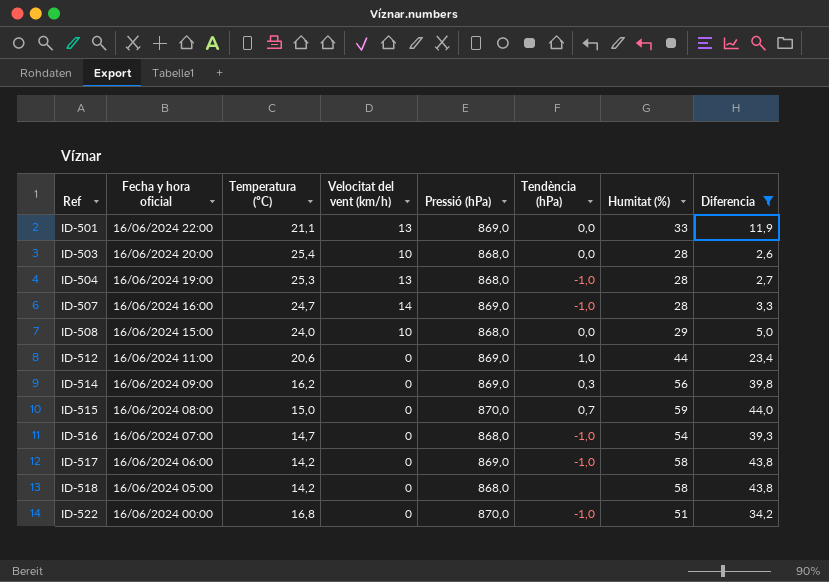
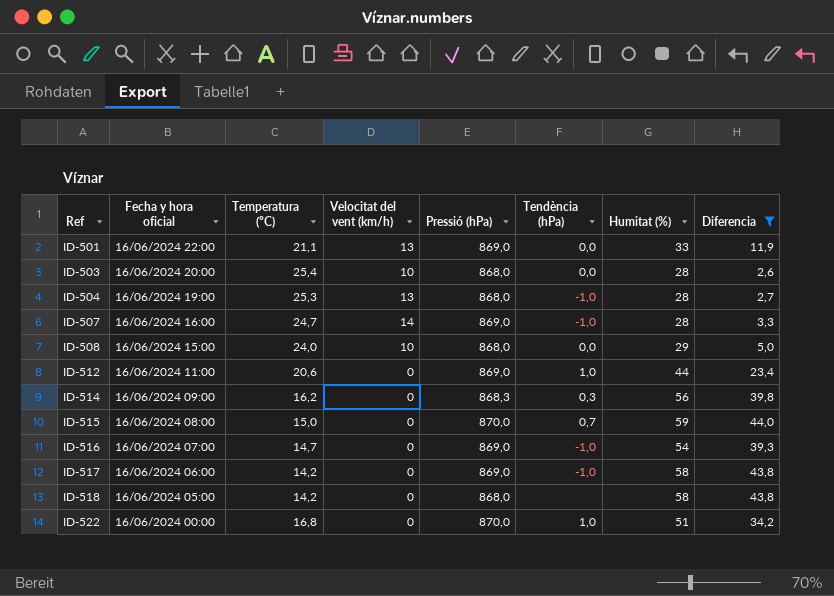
ID-514 | Pressió (hPa): 869,0 -> 868,3
ID-516 | Pressió (hPa): 868,0 -> 869,0
ID-522 | Tendència (hPa): -1,0 -> 1,0

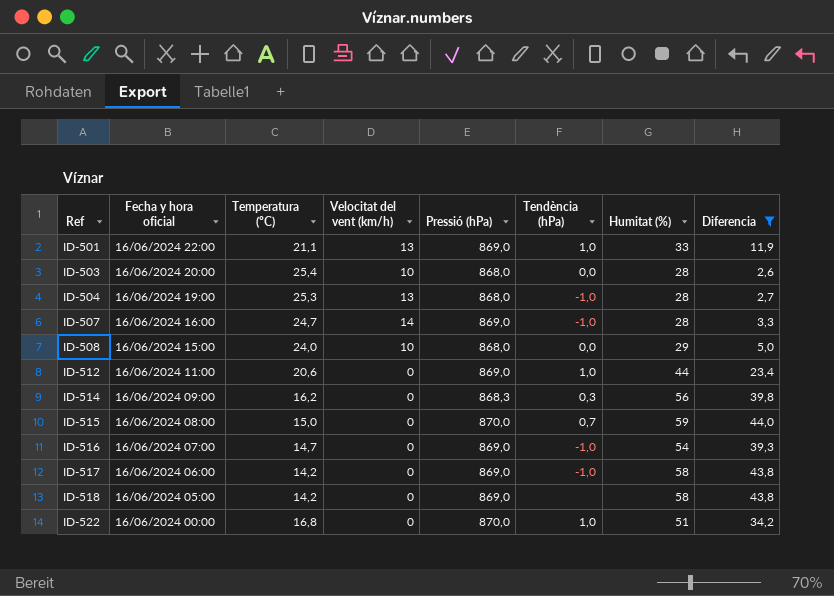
ID-501 | Tendència (hPa): 0,0 -> 1,0
ID-518 | Pressió (hPa): 868,0 -> 869,0

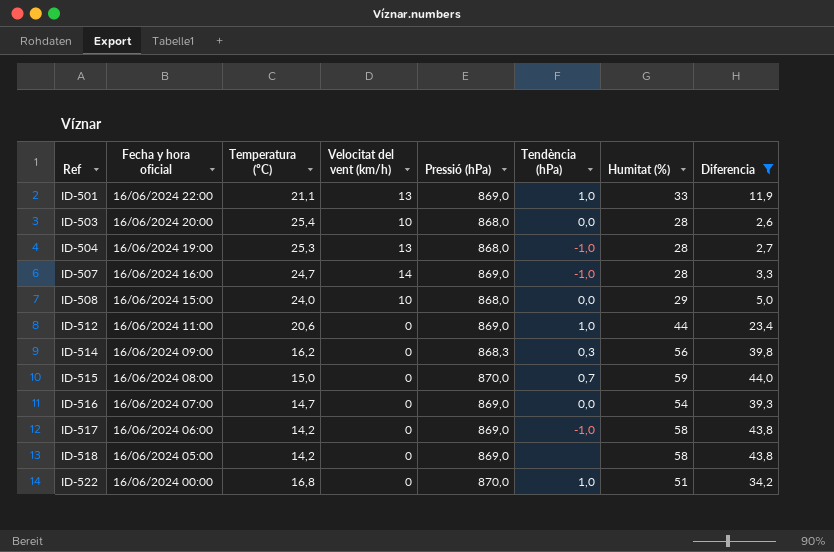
ID-516 | Tendència (hPa): -1,0 -> 0,0

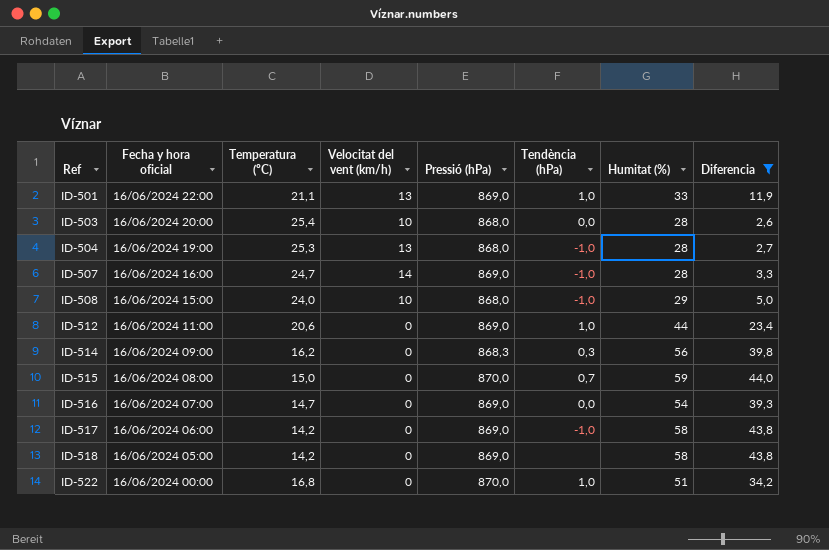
ID-508 | Tendència (hPa): 0,0 -> -1,0

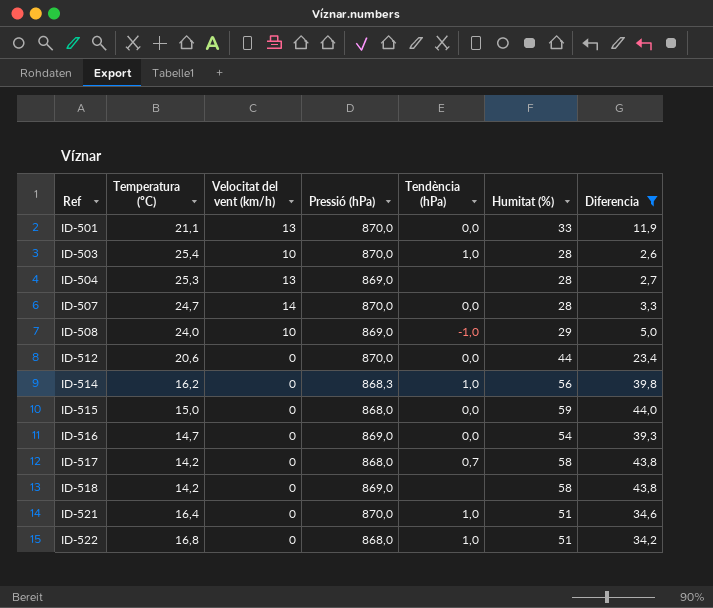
column Fecha y hora oficial | position: 2 -> none
ID-501 | Pressió (hPa): 869,0 -> 870,0
ID-501 | Tendència (hPa): 1,0 -> 0,0
ID-503 | Pressió (hPa): 868,0 -> 870,0
ID-503 | Tendència (hPa): 0,0 -> 1,0
ID-504 | Pressió (hPa): 868,0 -> 869,0
ID-504 | Tendència (hPa): -1,0 -> none
ID-507 | Pressió (hPa): 869,0 -> 870,0
ID-507 | Tendència (hPa): -1,0 -> 0,0
ID-508 | Pressió (hPa): 868,0 -> 869,0
ID-512 | Pressió (hPa): 869,0 -> 870,0
ID-512 | Tendència (hPa): 1,0 -> 0,0
ID-514 | Tendència (hPa): 0,3 -> 1,0
ID-515 | Pressió (hPa): 870,0 -> 868,0
ID-515 | Tendència (hPa): 0,7 -> 0,0
ID-517 | Pressió (hPa): 869,0 -> 868,0
ID-517 | Tendència (hPa): -1,0 -> 0,7
row ID-521: none -> 16,4 | 0 | 870,0 | 1,0 | 51 | 34,6
ID-522 | Pressió (hPa): 870,0 -> 868,0

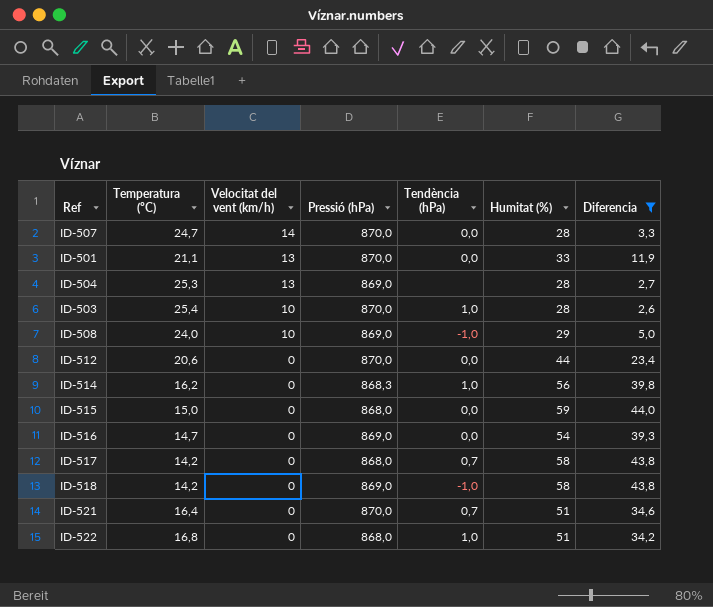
row order: Ref ascending -> Velocitat del vent (km/h) descending
ID-518 | Tendència (hPa): none -> -1,0
ID-521 | Tendència (hPa): 1,0 -> 0,7

